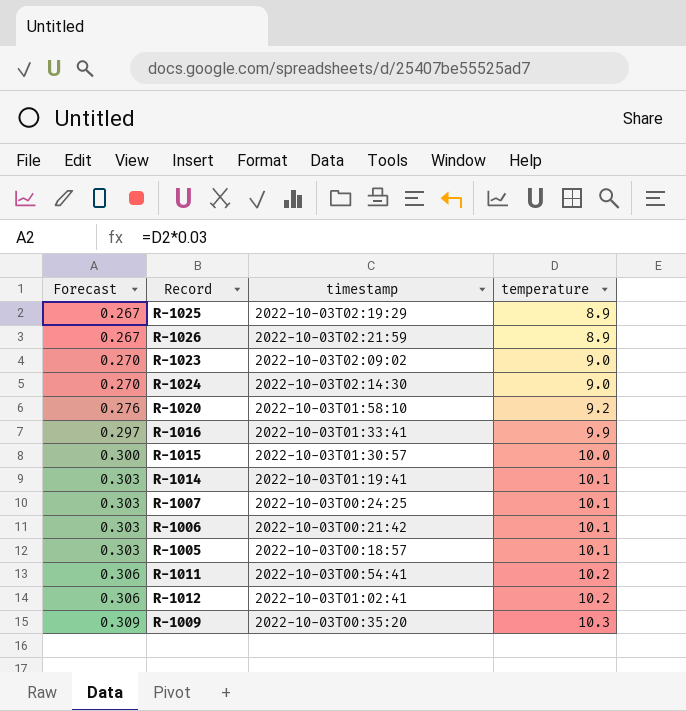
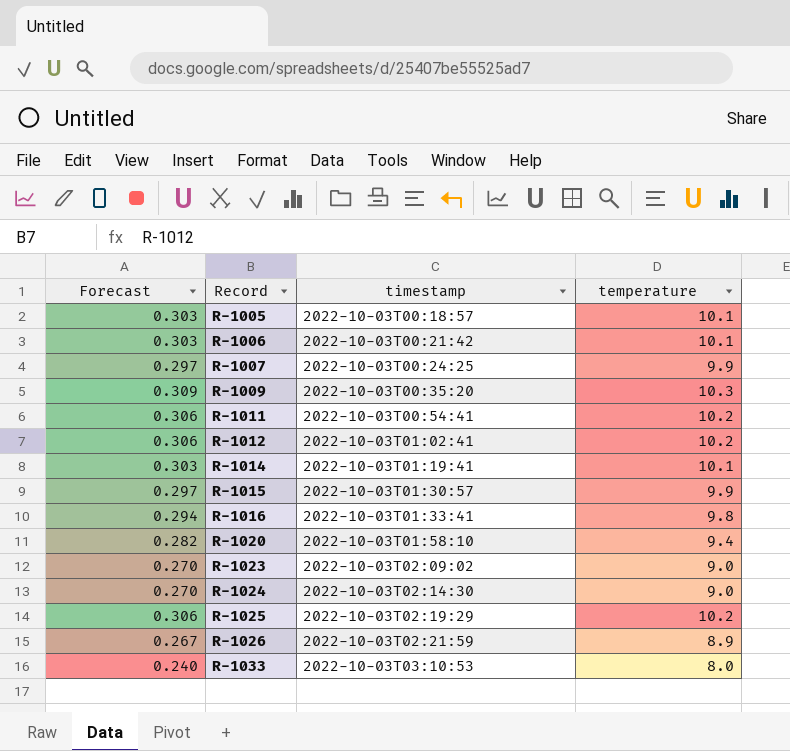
row order: Forecast ascending -> Record ascending
R-1007 | Forecast: 0.303 -> 0.297
R-1007 | temperature: 10.1 -> 9.9
R-1015 | Forecast: 0.300 -> 0.297
R-1015 | temperature: 10.0 -> 9.9
R-1016 | Forecast: 0.297 -> 0.294
R-1016 | temperature: 9.9 -> 9.8
R-1020 | Forecast: 0.276 -> 0.282
R-1020 | temperature: 9.2 -> 9.4
R-1025 | Forecast: 0.267 -> 0.306
R-1025 | temperature: 8.9 -> 10.2
row R-1033: none -> 0.240 | 2022-10-03T03:10:53 | 8.0

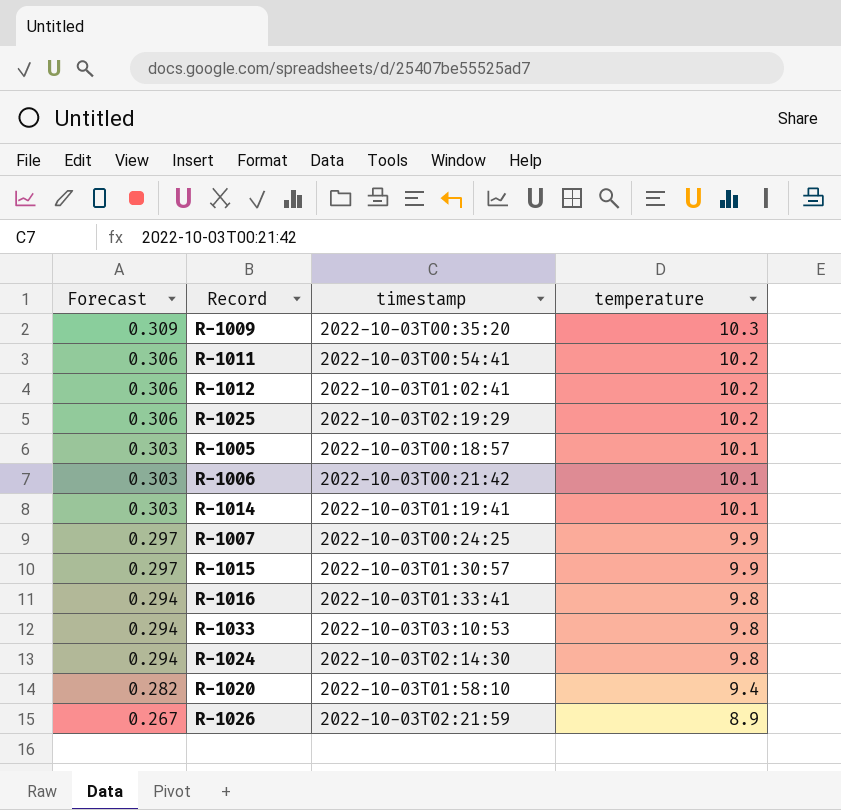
row order: Record ascending -> Forecast descending
row R-1023: 0.270 | 2022-10-03T02:09:02 | 9.0 -> none
R-1033 | Forecast: 0.240 -> 0.294
R-1033 | temperature: 8.0 -> 9.8
R-1024 | Forecast: 0.270 -> 0.294
R-1024 | temperature: 9.0 -> 9.8

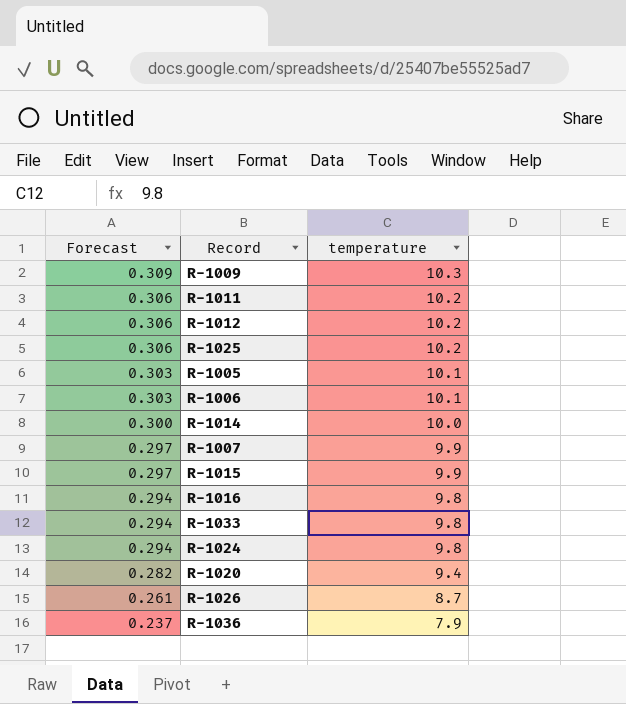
column timestamp | position: 3 -> none
R-1014 | Forecast: 0.303 -> 0.300
R-1014 | temperature: 10.1 -> 10.0
R-1026 | Forecast: 0.267 -> 0.261
R-1026 | temperature: 8.9 -> 8.7
row R-1036: none -> 0.237 | 7.9

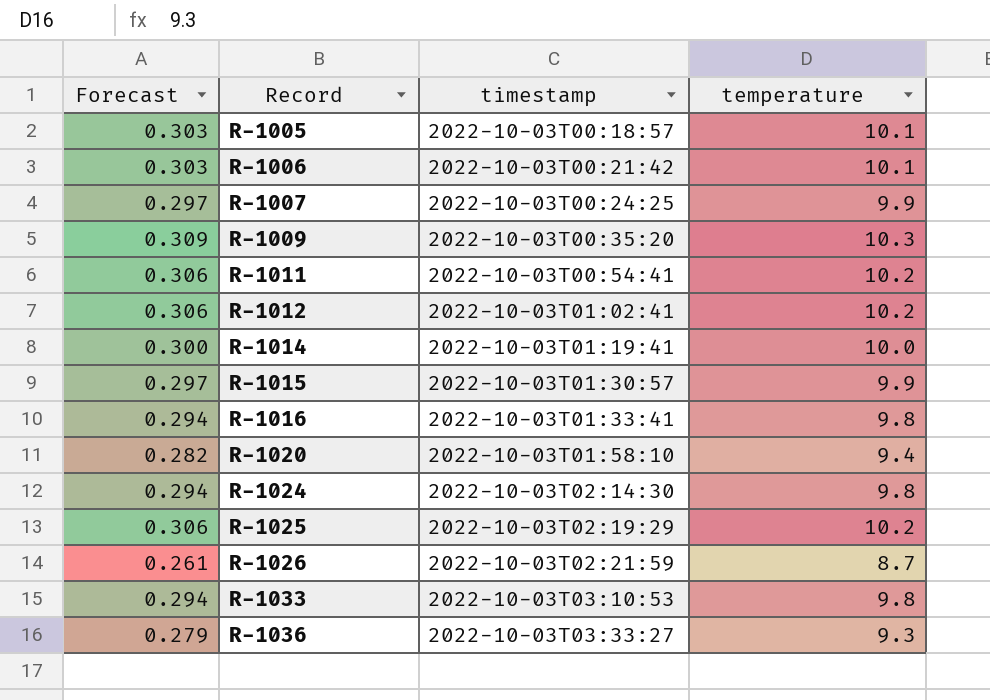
row order: Forecast descending -> Record ascending
column timestamp | position: none -> 3
R-1036 | Forecast: 0.237 -> 0.279
R-1036 | temperature: 7.9 -> 9.3

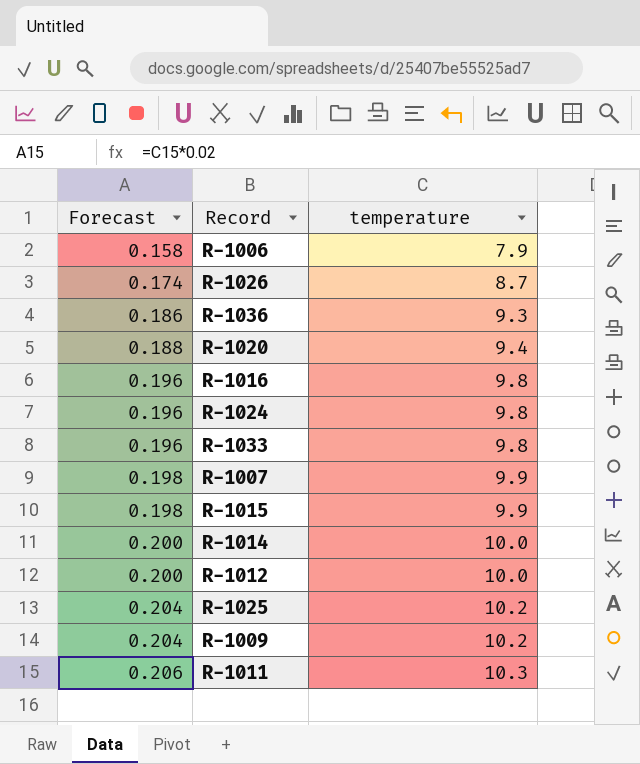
row order: Record ascending -> Forecast ascending
column timestamp | position: 3 -> none
column Forecast | formula: [temperature] * 0.03 -> [temperature] * 0.02
row R-1005: 0.303 | 2022-10-03T00:18:57 | 10.1 -> none
R-1006 | temperature: 10.1 -> 7.9
R-1012 | temperature: 10.2 -> 10.0
R-1009 | temperature: 10.3 -> 10.2
R-1011 | temperature: 10.2 -> 10.3

